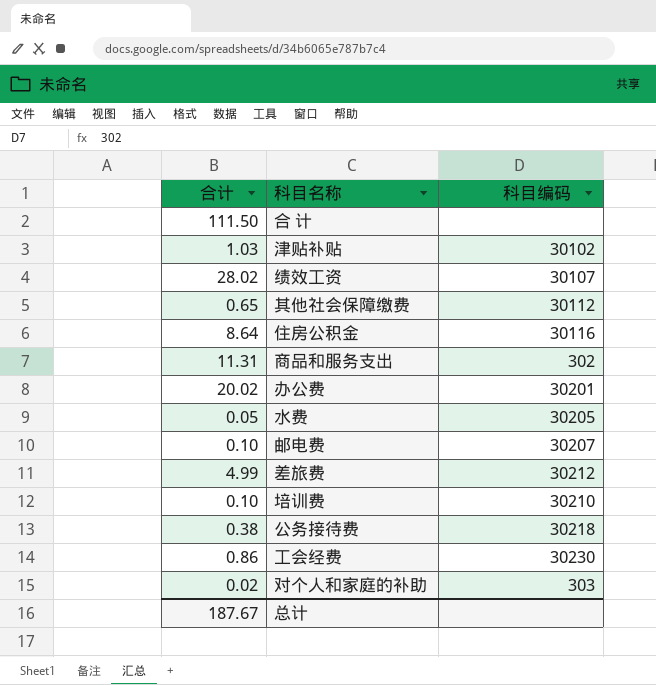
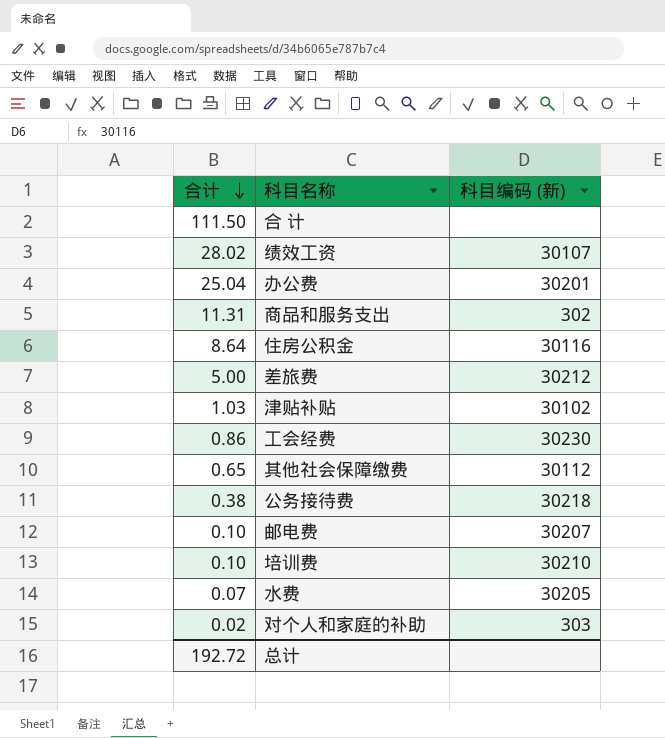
row order: none -> 合计 descending
column name: 科目编码 -> 科目编码 (新)
办公费 | 合计: 20.02 -> 25.04
差旅费 | 合计: 4.99 -> 5.00
水费 | 合计: 0.05 -> 0.07
总计 | 合计: 187.67 -> 192.72

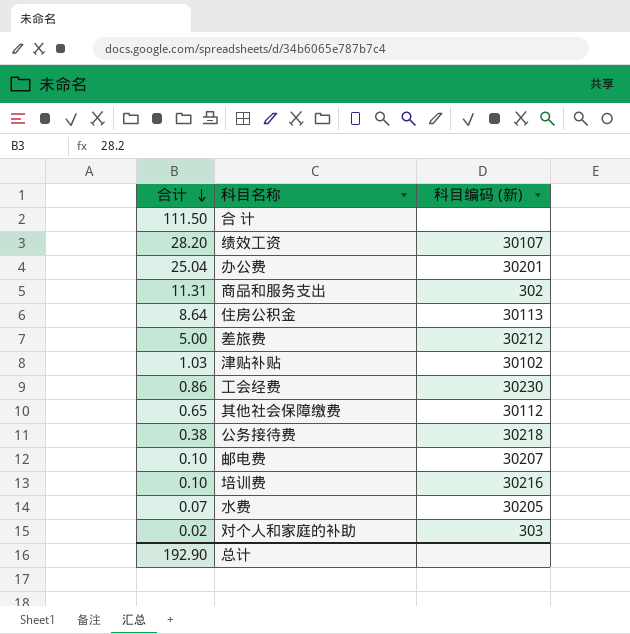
绩效工资 | 合计: 28.02 -> 28.20
住房公积金 | 科目编码 (新): 30116 -> 30113
培训费 | 科目编码 (新): 30210 -> 30216
总计 | 合计: 192.72 -> 192.90

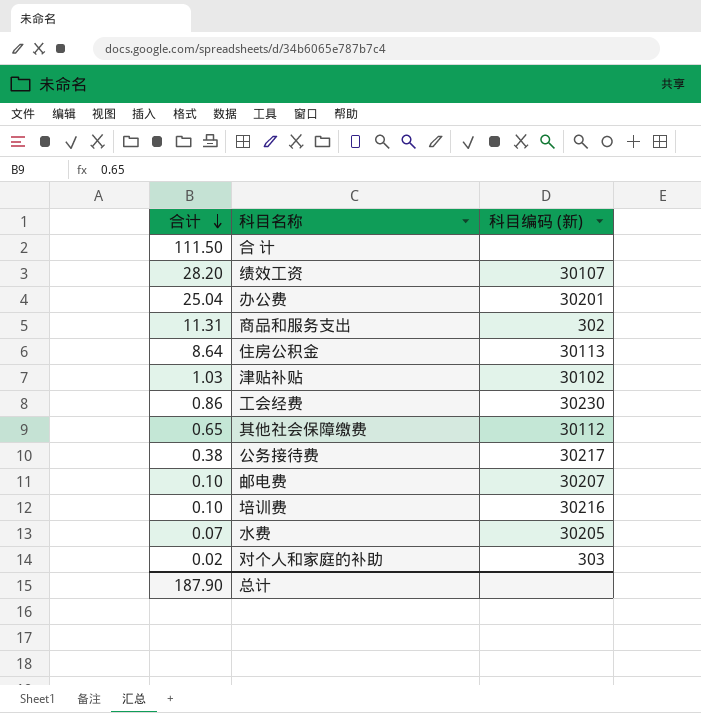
row 差旅费: 5.00 | 30212 -> none
公务接待费 | 科目编码 (新): 30218 -> 30217
总计 | 合计: 192.90 -> 187.90

